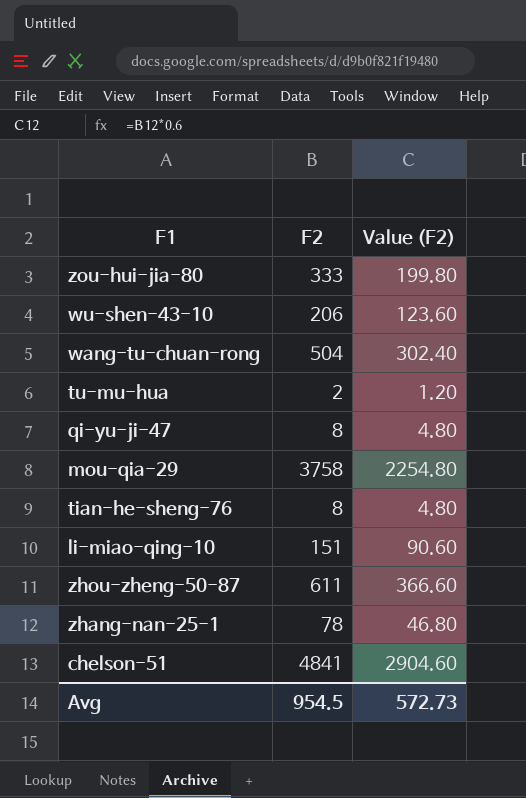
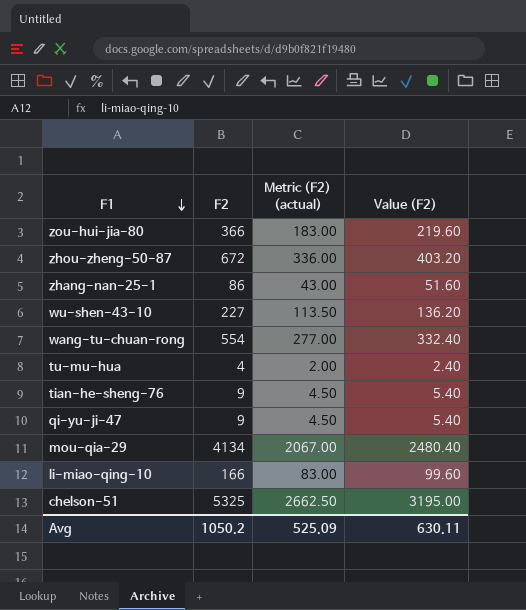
row order: none -> F1 descending
column Metric (F2) (actual) | formula: none -> [F2] * 0.5
zou-hui-jia-80 | F2: 333 -> 366
zou-hui-jia-80 | Value (F2): 199.80 -> 219.60
zhou-zheng-50-87 | F2: 611 -> 672
zhou-zheng-50-87 | Value (F2): 366.60 -> 403.20
zhang-nan-25-1 | F2: 78 -> 86
zhang-nan-25-1 | Value (F2): 46.80 -> 51.60
wu-shen-43-10 | F2: 206 -> 227
wu-shen-43-10 | Value (F2): 123.60 -> 136.20
wang-tu-chuan-rong | F2: 504 -> 554
wang-tu-chuan-rong | Value (F2): 302.40 -> 332.40
tu-mu-hua | F2: 2 -> 4
tu-mu-hua | Value (F2): 1.20 -> 2.40
tian-he-sheng-76 | F2: 8 -> 9
tian-he-sheng-76 | Value (F2): 4.80 -> 5.40
qi-yu-ji-47 | F2: 8 -> 9
qi-yu-ji-47 | Value (F2): 4.80 -> 5.40
mou-qia-29 | F2: 3758 -> 4134
mou-qia-29 | Value (F2): 2254.80 -> 2480.40
li-miao-qing-10 | F2: 151 -> 166
li-miao-qing-10 | Value (F2): 90.60 -> 99.60
chelson-51 | F2: 4841 -> 5325
chelson-51 | Value (F2): 2904.60 -> 3195.00
Avg | F2: 954.5 -> 1050.2
Avg | Value (F2): 572.73 -> 630.11

